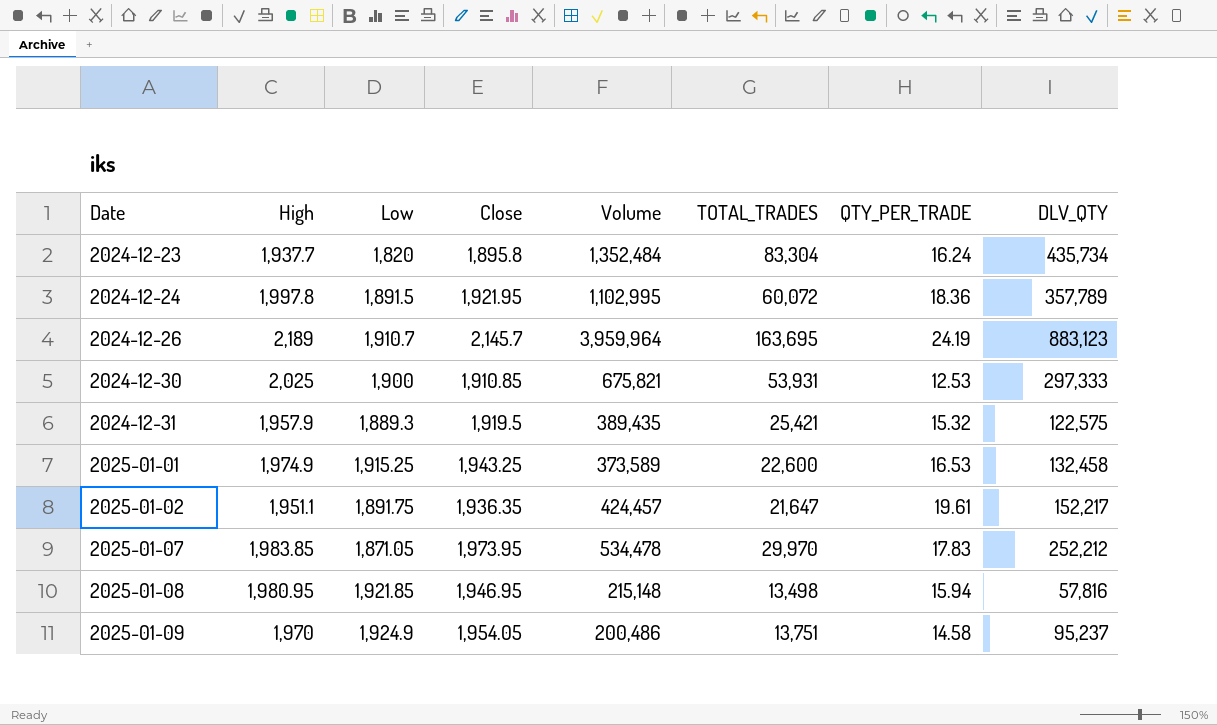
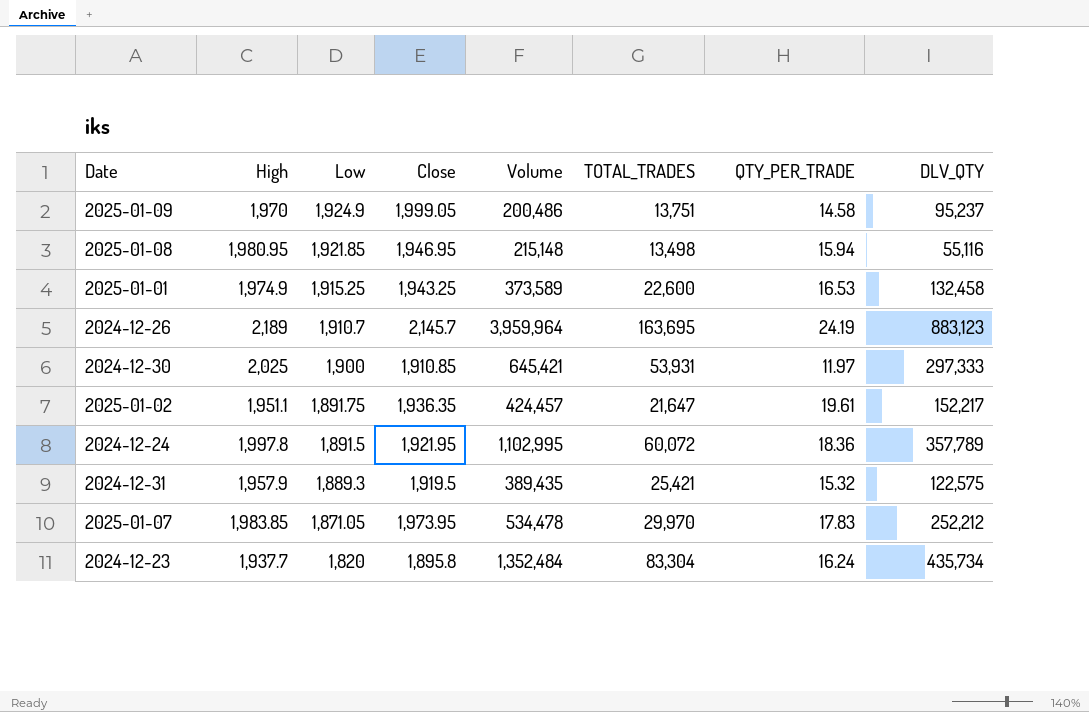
row order: Date ascending -> Low descending
2025-01-09 | Close: 1,954.05 -> 1,999.05
2025-01-08 | DLV_QTY: 57,816 -> 55,116
2024-12-30 | Volume: 675,821 -> 645,421
2024-12-30 | QTY_PER_TRADE: 12.53 -> 11.97

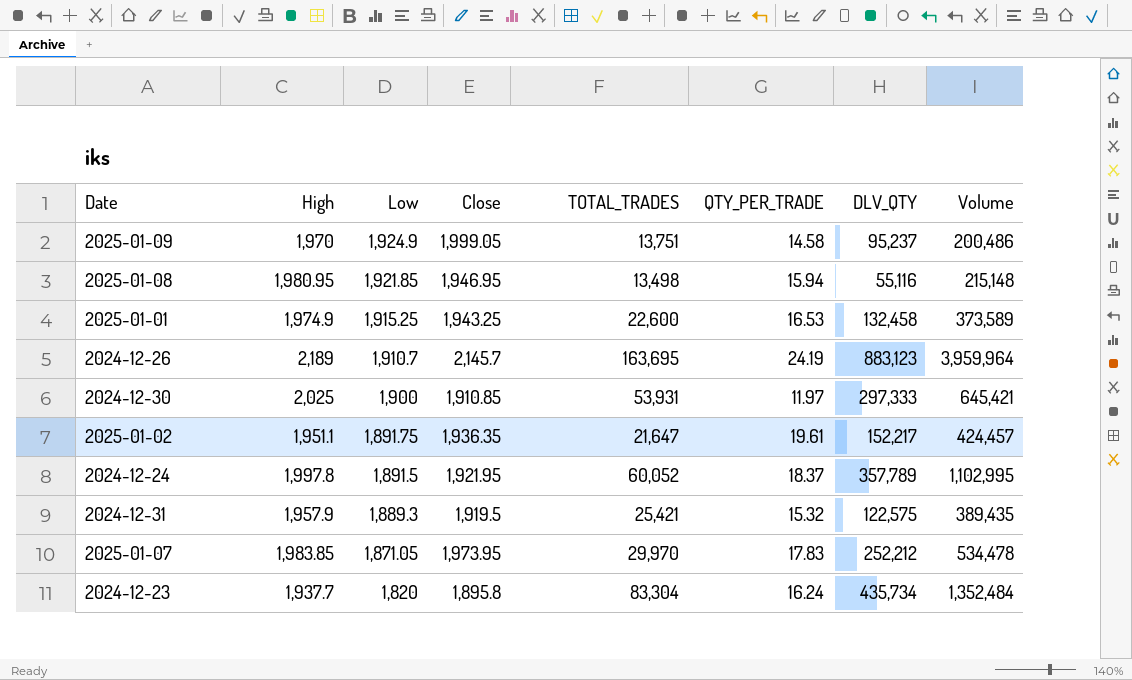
column Volume | position: 5 -> 8
2024-12-24 | TOTAL_TRADES: 60,072 -> 60,052
2024-12-24 | QTY_PER_TRADE: 18.36 -> 18.37

